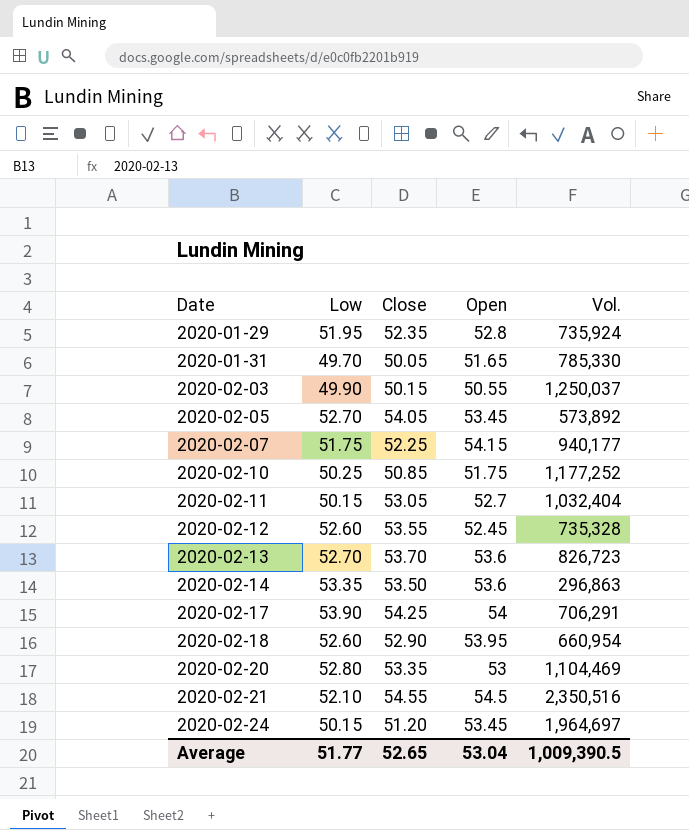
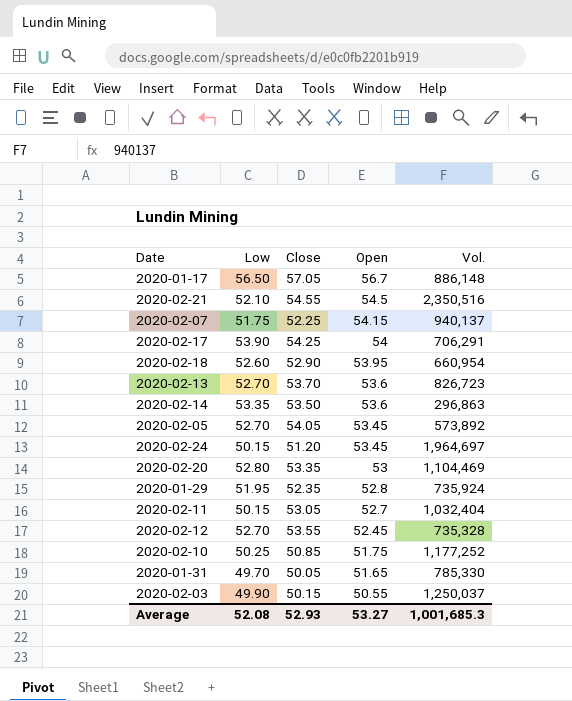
row order: Date ascending -> Open descending
row 2020-01-17: none -> 56.50 | 57.05 | 56.7 | 886,148
2020-02-07 | Vol.: 940,177 -> 940,137
2020-02-12 | Low: 52.60 -> 52.70
Average | Low: 51.77 -> 52.08
Average | Close: 52.65 -> 52.93
Average | Open: 53.04 -> 53.27
Average | Vol.: 1,009,390.5 -> 1,001,685.3

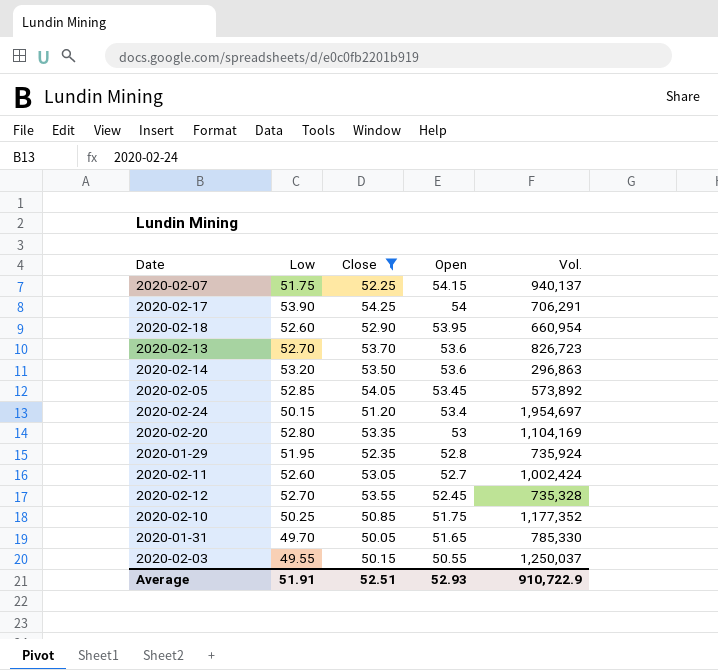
filter: none -> Close <= 54.25
2020-02-14 | Low: 53.35 -> 53.20
2020-02-05 | Low: 52.70 -> 52.85
2020-02-24 | Open: 53.45 -> 53.4
2020-02-24 | Vol.: 1,964,697 -> 1,954,697
2020-02-20 | Vol.: 1,104,469 -> 1,104,169
2020-02-11 | Low: 50.15 -> 52.60
2020-02-11 | Vol.: 1,032,404 -> 1,002,424
2020-02-10 | Vol.: 1,177,252 -> 1,177,352
2020-02-03 | Low: 49.90 -> 49.55
Average | Low: 52.08 -> 51.91
Average | Close: 52.93 -> 52.51
Average | Open: 53.27 -> 52.93
Average | Vol.: 1,001,685.3 -> 910,722.9

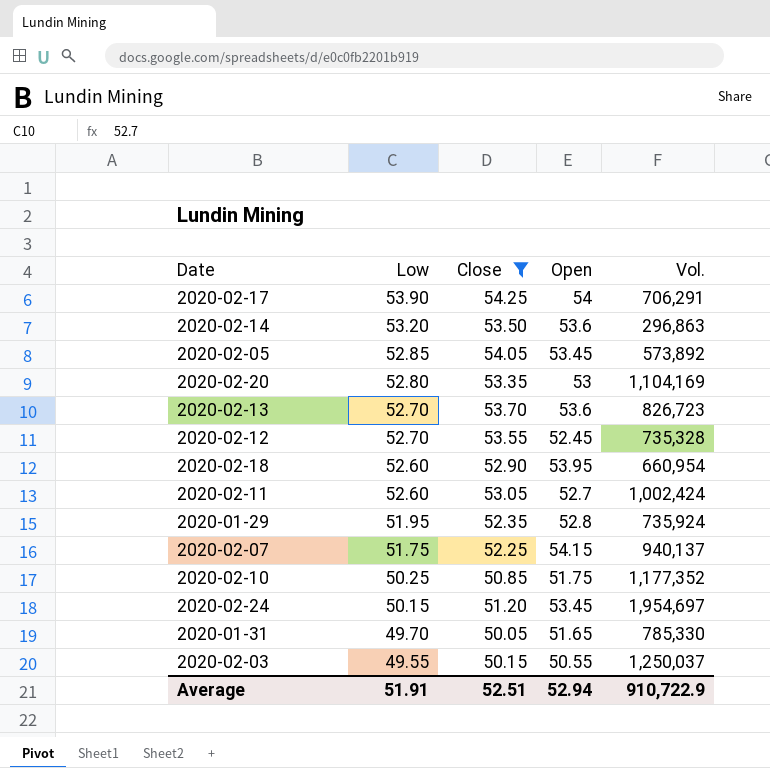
row order: Open descending -> Low descending
2020-02-24 | Open: 53.4 -> 53.45
Average | Open: 52.93 -> 52.94

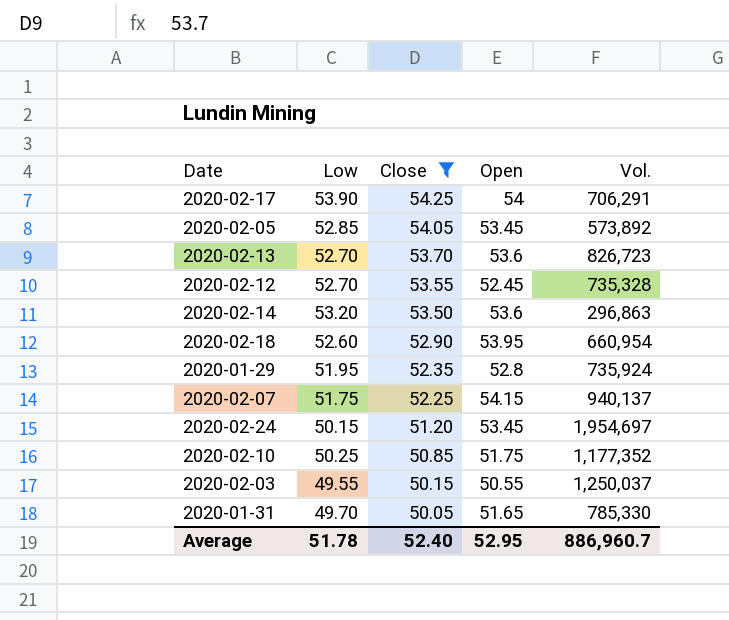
row order: Low descending -> Close descending
row 2020-02-20: 52.80 | 53.35 | 53 | 1,104,169 -> none
row 2020-02-11: 52.60 | 53.05 | 52.7 | 1,002,424 -> none
Average | Low: 51.91 -> 51.78
Average | Close: 52.51 -> 52.40
Average | Open: 52.94 -> 52.95
Average | Vol.: 910,722.9 -> 886,960.7

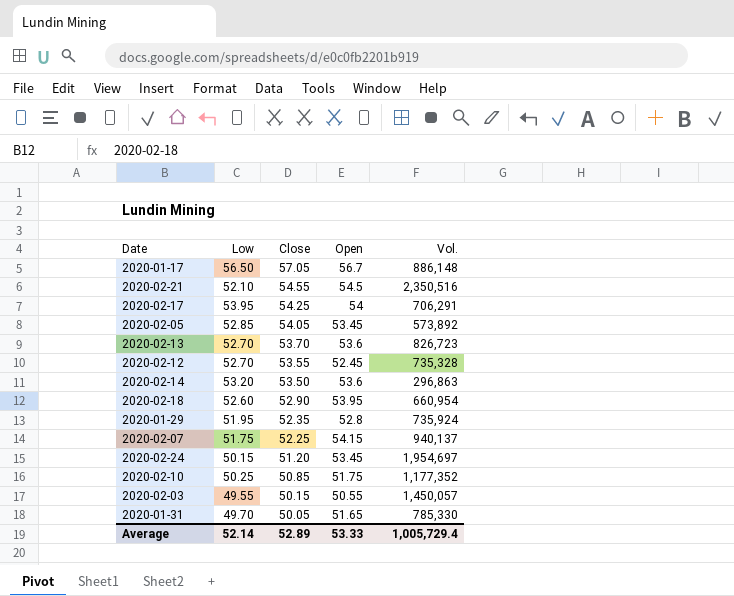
filter: Close <= 54.25 -> none
2020-02-17 | Low: 53.90 -> 53.95
2020-02-03 | Vol.: 1,250,037 -> 1,450,057
Average | Low: 51.78 -> 52.14
Average | Close: 52.40 -> 52.89
Average | Open: 52.95 -> 53.33
Average | Vol.: 886,960.7 -> 1,005,729.4

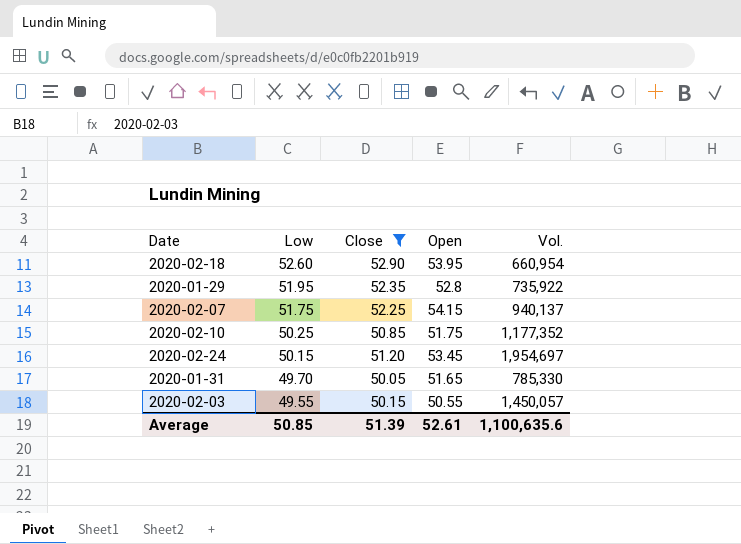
filter: none -> Close <= 52.90
row order: Close descending -> Low descending
2020-01-29 | Vol.: 735,924 -> 735,922
Average | Low: 52.14 -> 50.85
Average | Close: 52.89 -> 51.39
Average | Open: 53.33 -> 52.61
Average | Vol.: 1,005,729.4 -> 1,100,635.6

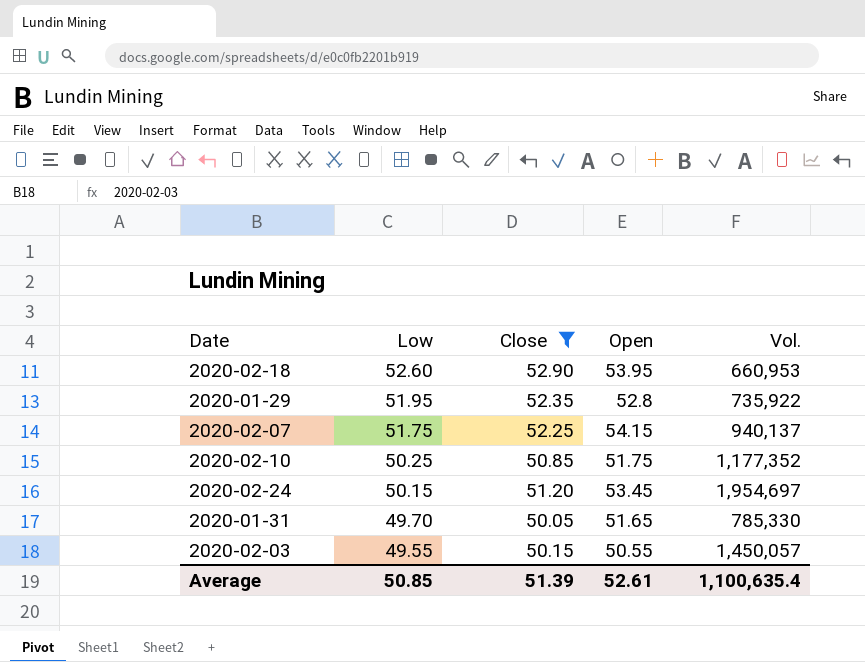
2020-02-18 | Vol.: 660,954 -> 660,953
Average | Vol.: 1,100,635.6 -> 1,100,635.4

